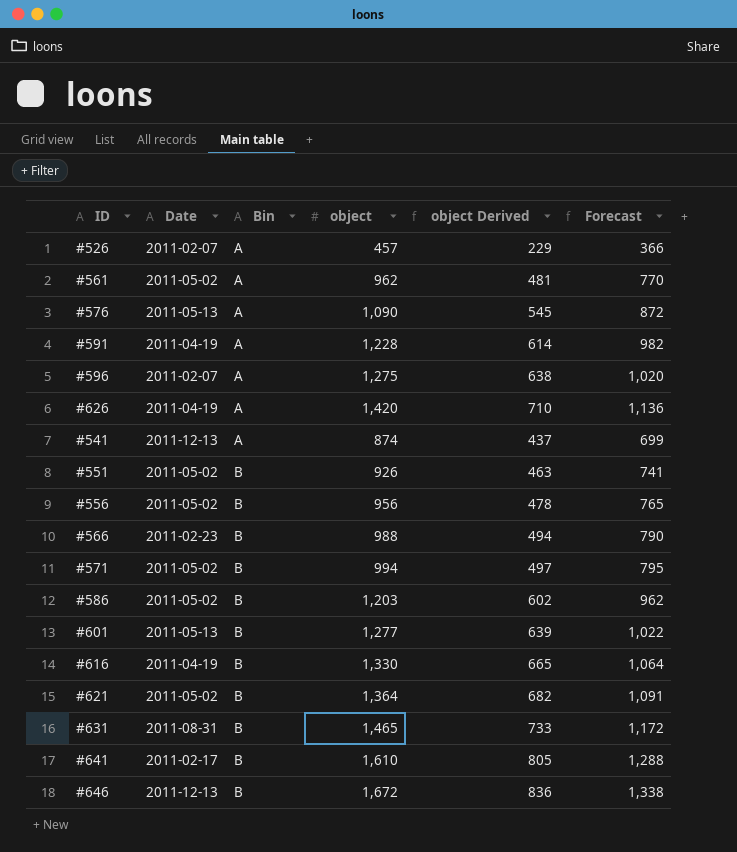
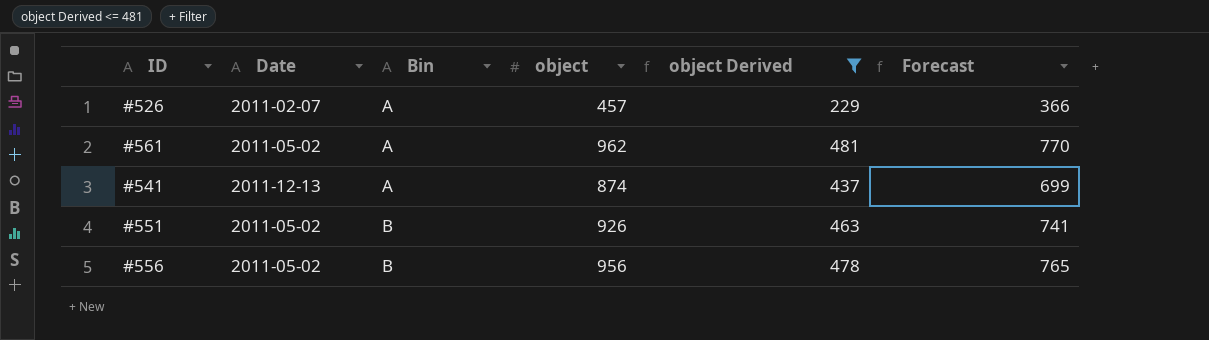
filter: none -> object Derived <= 481

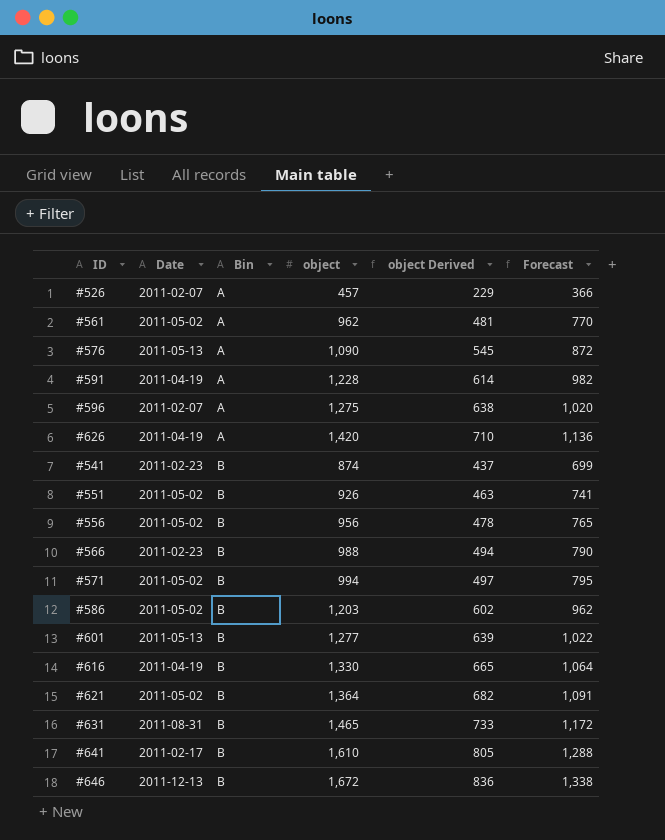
filter: object Derived <= 481 -> none
#541 | Date: 2011-12-13 -> 2011-02-23
#541 | Bin: A -> B

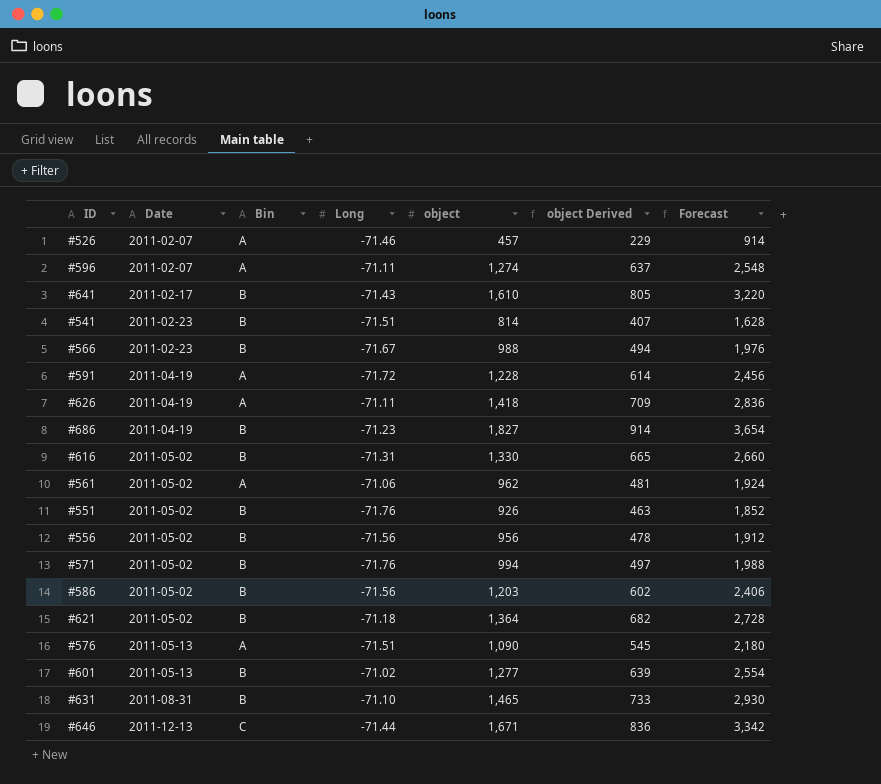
row order: Bin ascending -> Date ascending
column Long | position: none -> 4
column Forecast | formula: [object] * 0.8 -> [object] * 2
#596 | object: 1,275 -> 1,274
#596 | object Derived: 638 -> 637
#541 | object: 874 -> 814
#541 | object Derived: 437 -> 407
#626 | object: 1,420 -> 1,418
#626 | object Derived: 710 -> 709
row #686: none -> 2011-04-19 | B | -71.23 | 1,827 | 914 | 3,654
#616 | Date: 2011-04-19 -> 2011-05-02
#646 | Bin: B -> C
#646 | object: 1,672 -> 1,671

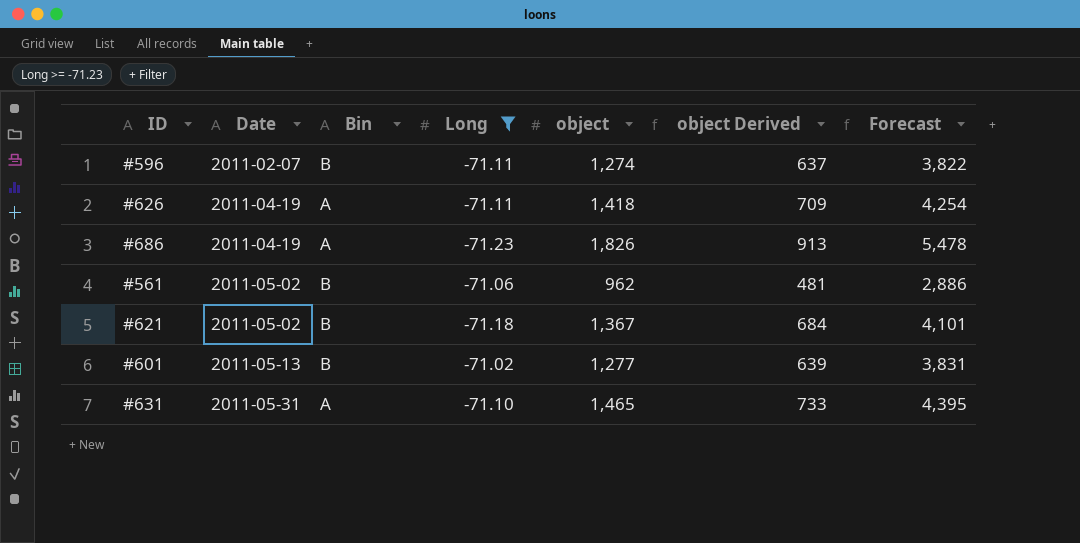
filter: none -> Long >= -71.23
column Forecast | formula: [object] * 2 -> [object] * 3
#596 | Bin: A -> B
#686 | Bin: B -> A
#686 | object: 1,827 -> 1,826
#686 | object Derived: 914 -> 913
#561 | Bin: A -> B
#621 | object: 1,364 -> 1,367
#621 | object Derived: 682 -> 684
#631 | Date: 2011-08-31 -> 2011-05-31
#631 | Bin: B -> A

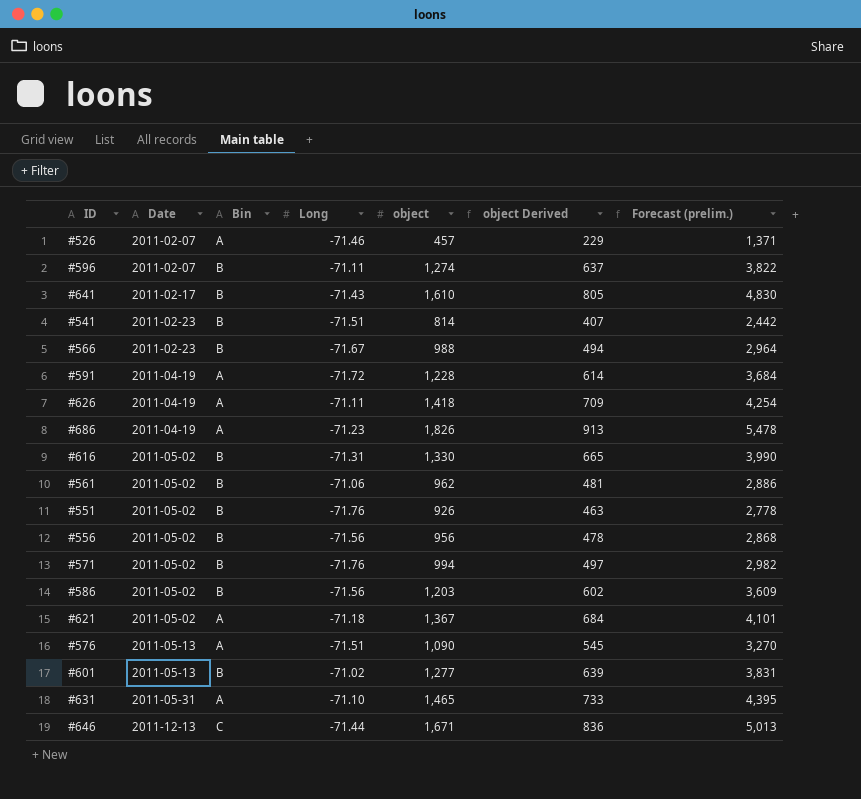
filter: Long >= -71.23 -> none
column name: Forecast -> Forecast (prelim.)
#621 | Bin: B -> A

